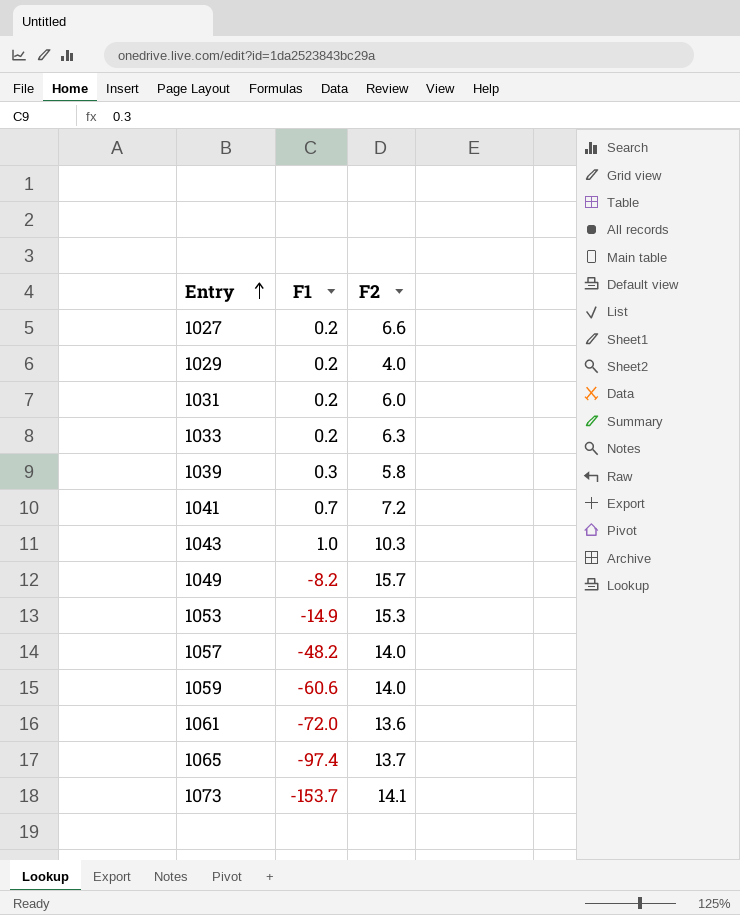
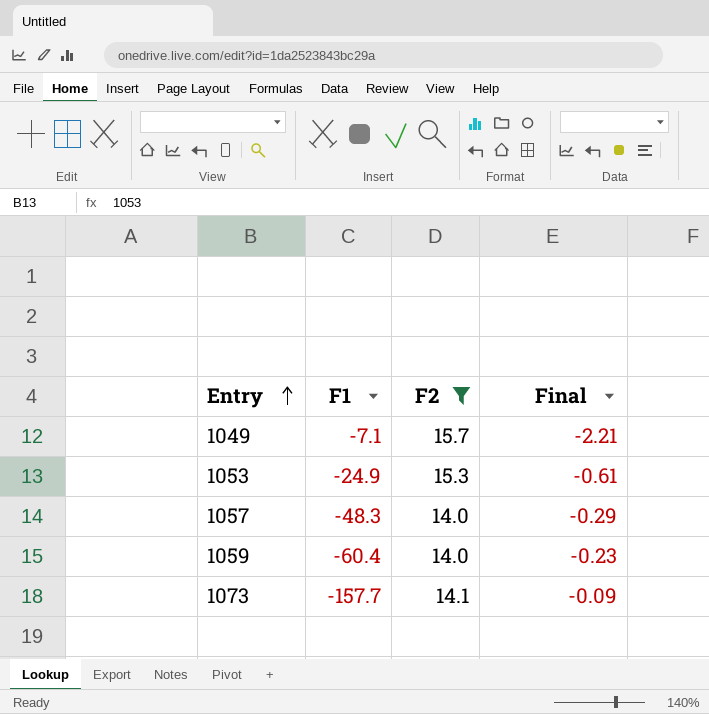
filter: none -> F2 >= 14.0
column Final | formula: none -> [F2] / [F1]
1049 | F1: -8.2 -> -7.1
1053 | F1: -14.9 -> -24.9
1057 | F1: -48.2 -> -48.3
1059 | F1: -60.6 -> -60.4
1073 | F1: -153.7 -> -157.7

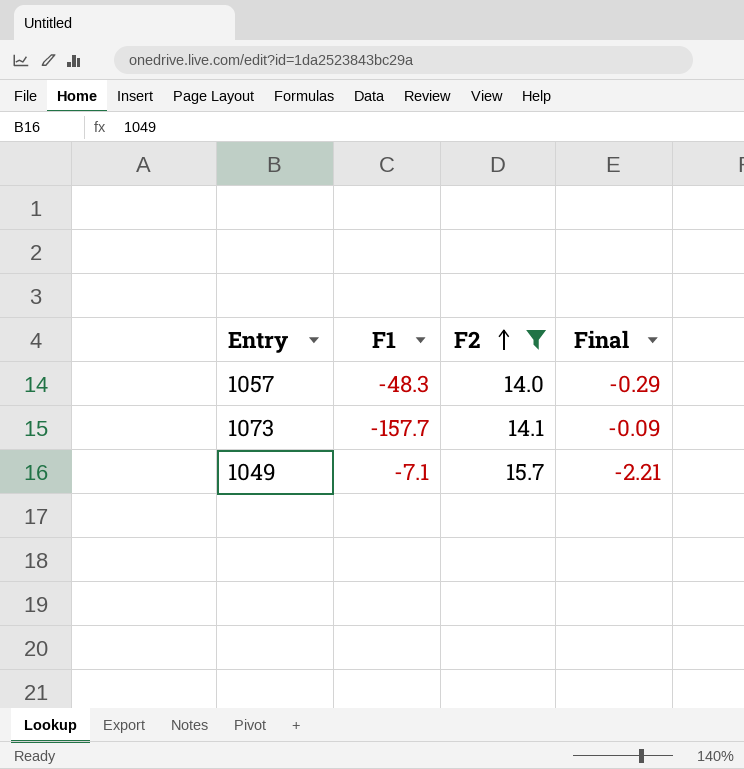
row order: Entry ascending -> F2 ascending
row 1053: -24.9 | 15.3 | -0.61 -> none
row 1059: -60.4 | 14.0 | -0.23 -> none

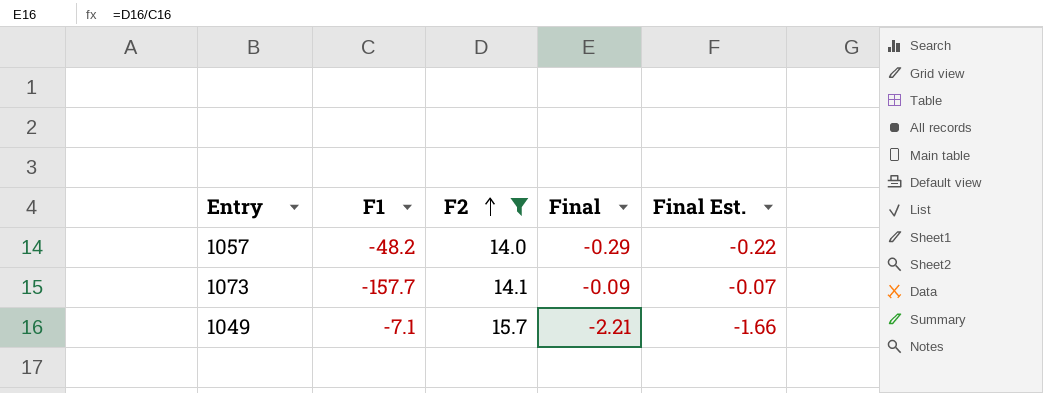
column Final Est. | formula: none -> [Final] * 0.75
1057 | F1: -48.3 -> -48.2

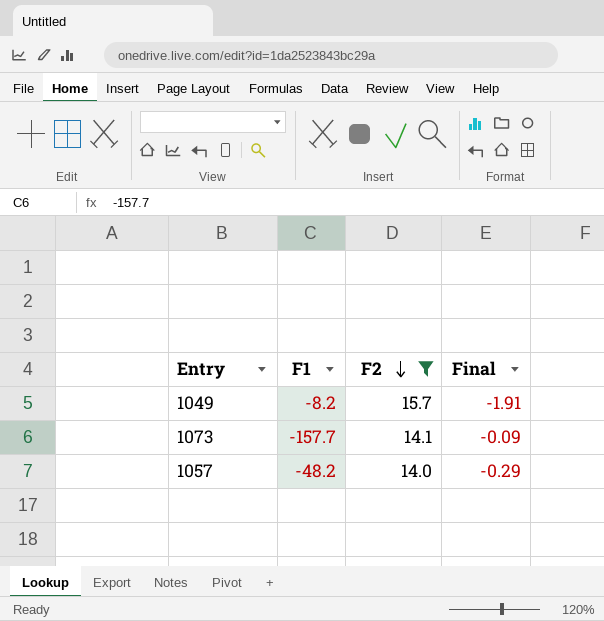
row order: F2 ascending -> F2 descending
column Final Est. | formula: [Final] * 0.75 -> none
1049 | F1: -7.1 -> -8.2
1049 | Final: -2.21 -> -1.91

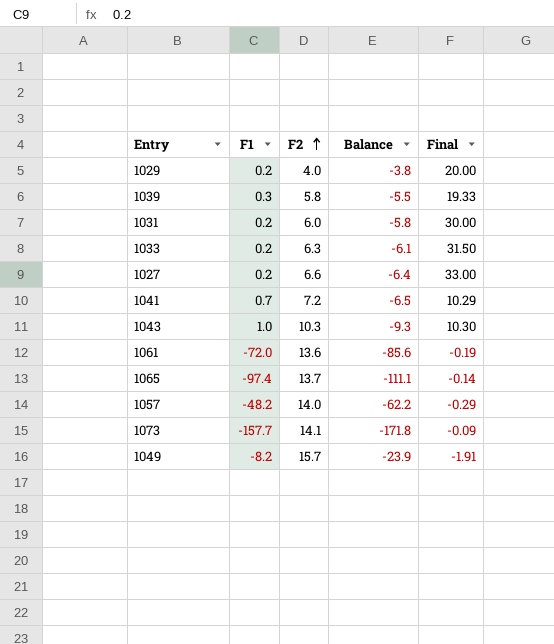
filter: F2 >= 14.0 -> none
row order: F2 descending -> F2 ascending
column Balance | formula: none -> [F1] - [F2]

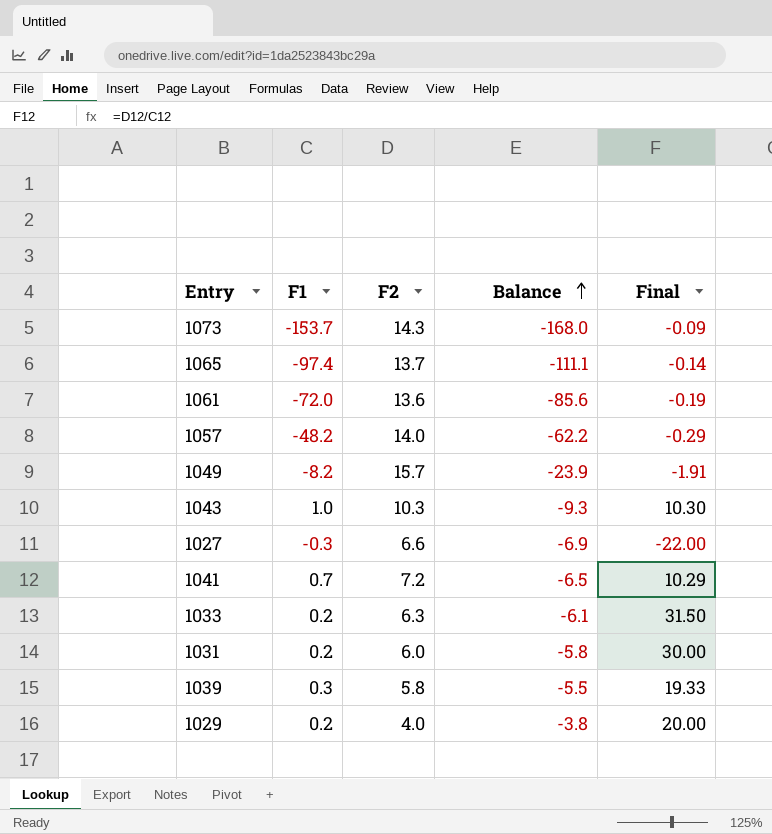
row order: F2 ascending -> Balance ascending
1073 | F1: -157.7 -> -153.7
1073 | F2: 14.1 -> 14.3
1073 | Balance: -171.8 -> -168.0
1027 | F1: 0.2 -> -0.3
1027 | Balance: -6.4 -> -6.9
1027 | Final: 33.00 -> -22.00

